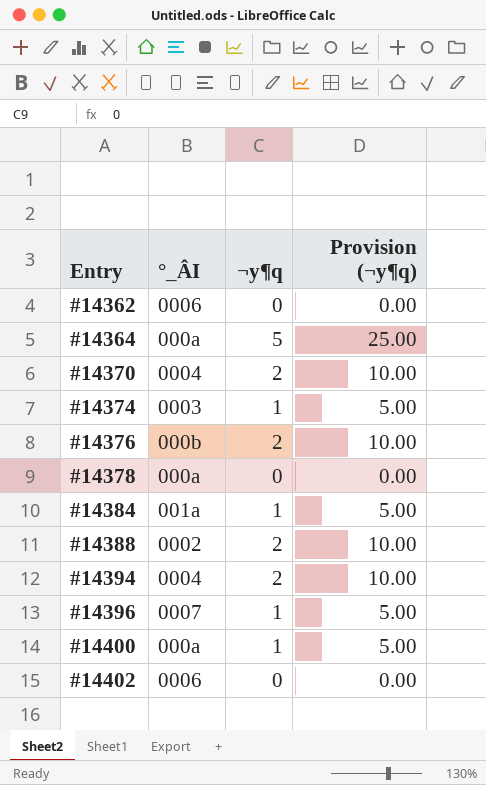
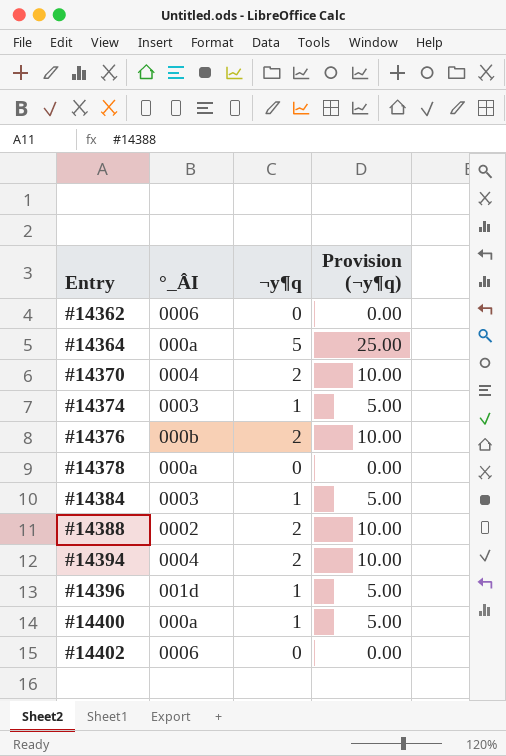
#14384 | °_ÂI: 001a -> 0003
#14396 | °_ÂI: 0007 -> 001d

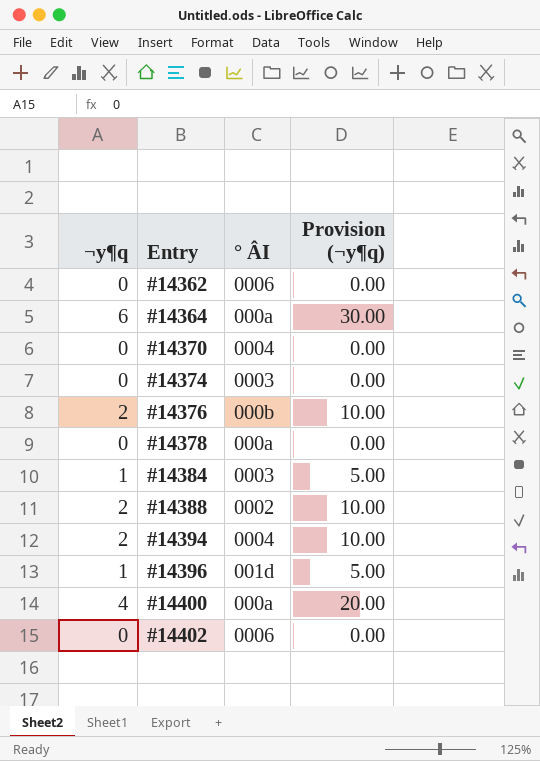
column ¬y¶q | position: 3 -> 1
column name: °_ÂI -> ° ÂI
#14364 | ¬y¶q: 5 -> 6
#14364 | Provision (¬y¶q): 25.00 -> 30.00
#14370 | ¬y¶q: 2 -> 0
#14370 | Provision (¬y¶q): 10.00 -> 0.00
#14374 | ¬y¶q: 1 -> 0
#14374 | Provision (¬y¶q): 5.00 -> 0.00
#14400 | ¬y¶q: 1 -> 4
#14400 | Provision (¬y¶q): 5.00 -> 20.00

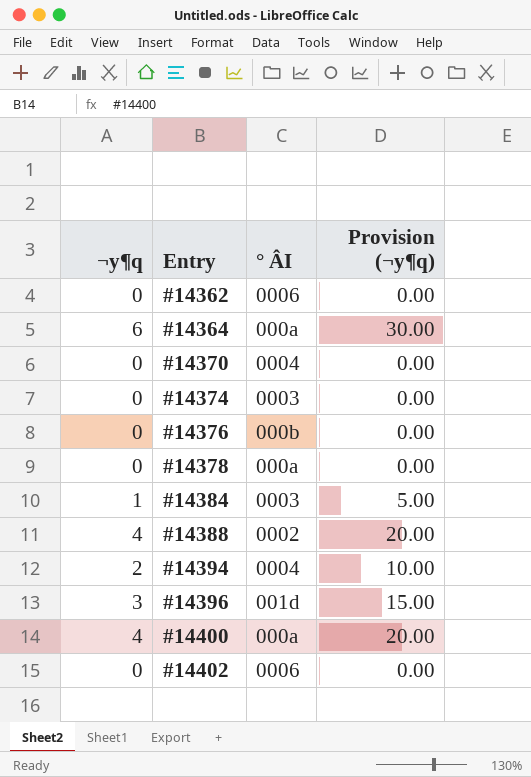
#14376 | ¬y¶q: 2 -> 0
#14376 | Provision (¬y¶q): 10.00 -> 0.00
#14388 | ¬y¶q: 2 -> 4
#14388 | Provision (¬y¶q): 10.00 -> 20.00
#14396 | ¬y¶q: 1 -> 3
#14396 | Provision (¬y¶q): 5.00 -> 15.00

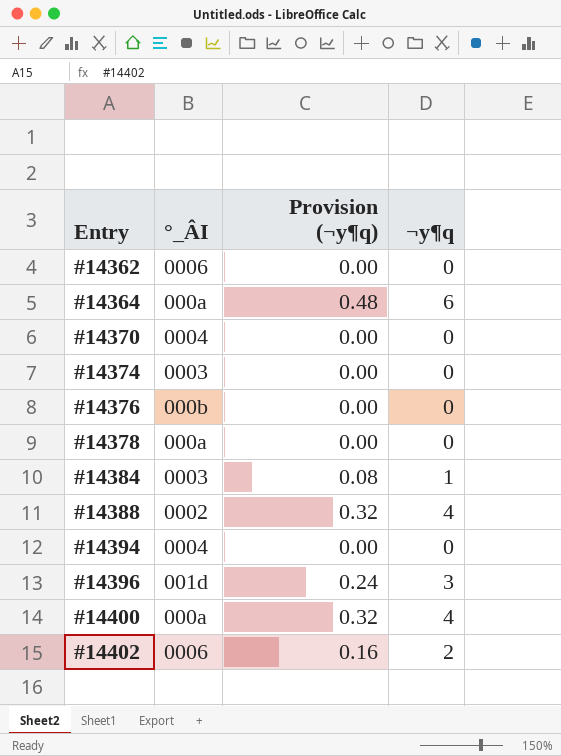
column name: ° ÂI -> °_ÂI
column Provision (¬y¶q) | formula: [¬y¶q] * 5 -> [¬y¶q] * 0.08
column ¬y¶q | position: 1 -> 4
#14394 | ¬y¶q: 2 -> 0
#14402 | ¬y¶q: 0 -> 2

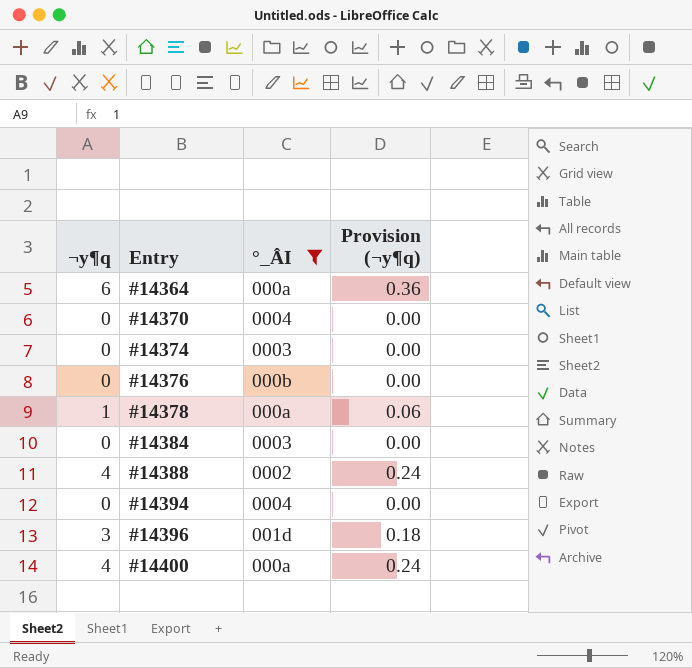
filter: none -> °_ÂI != 0006
column ¬y¶q | position: 4 -> 1
column Provision (¬y¶q) | formula: [¬y¶q] * 0.08 -> [¬y¶q] * 0.06
#14378 | ¬y¶q: 0 -> 1
#14384 | ¬y¶q: 1 -> 0

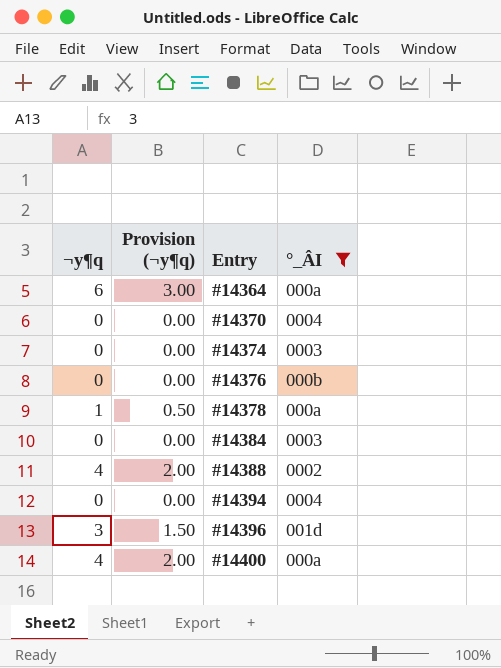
column Provision (¬y¶q) | formula: [¬y¶q] * 0.06 -> [¬y¶q] * 0.5
column Provision (¬y¶q) | position: 4 -> 2

